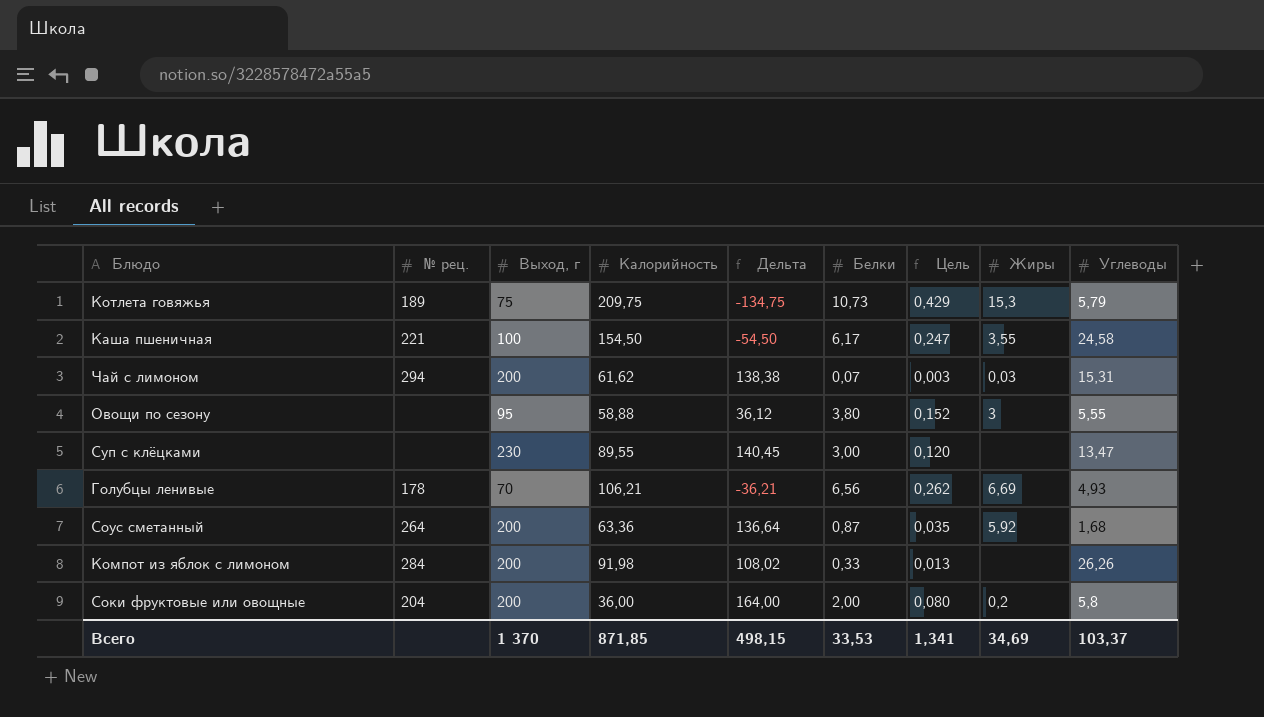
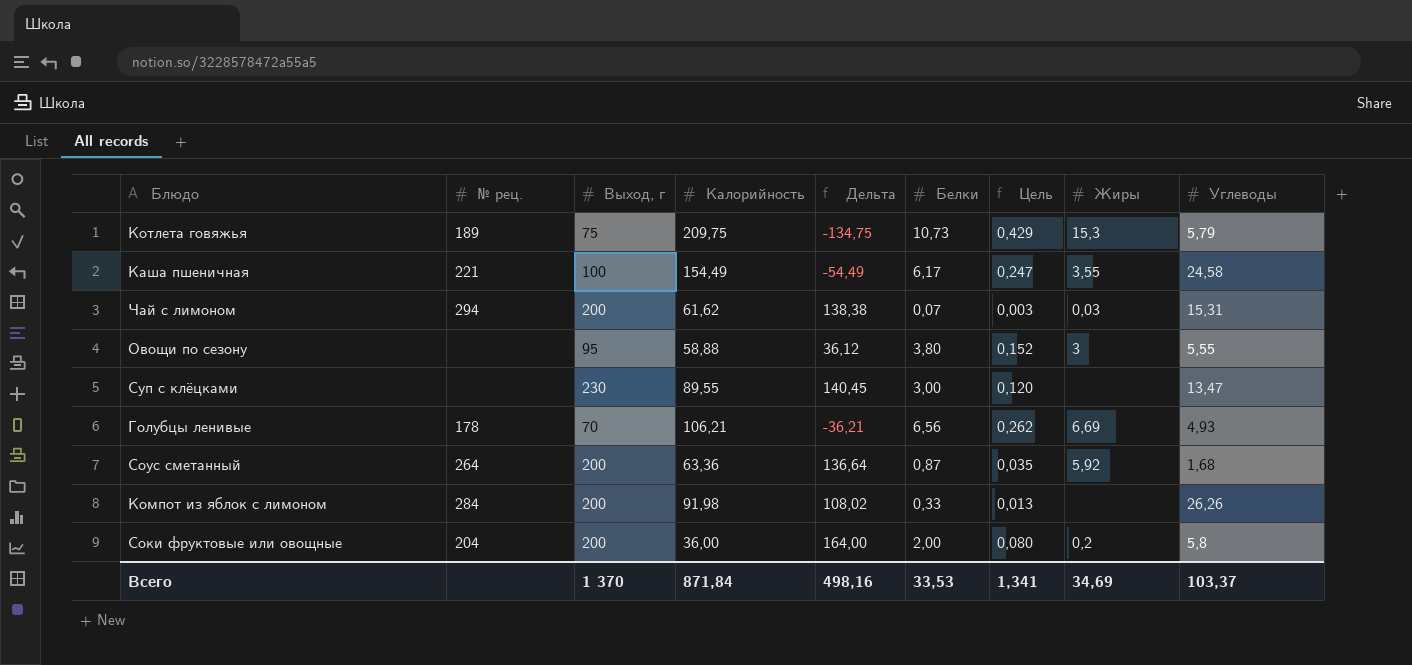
Каша пшеничная | Калорийность: 154,50 -> 154,49
Каша пшеничная | Дельта: -54,50 -> -54,49
Всего | Калорийность: 871,85 -> 871,84
Всего | Дельта: 498,15 -> 498,16

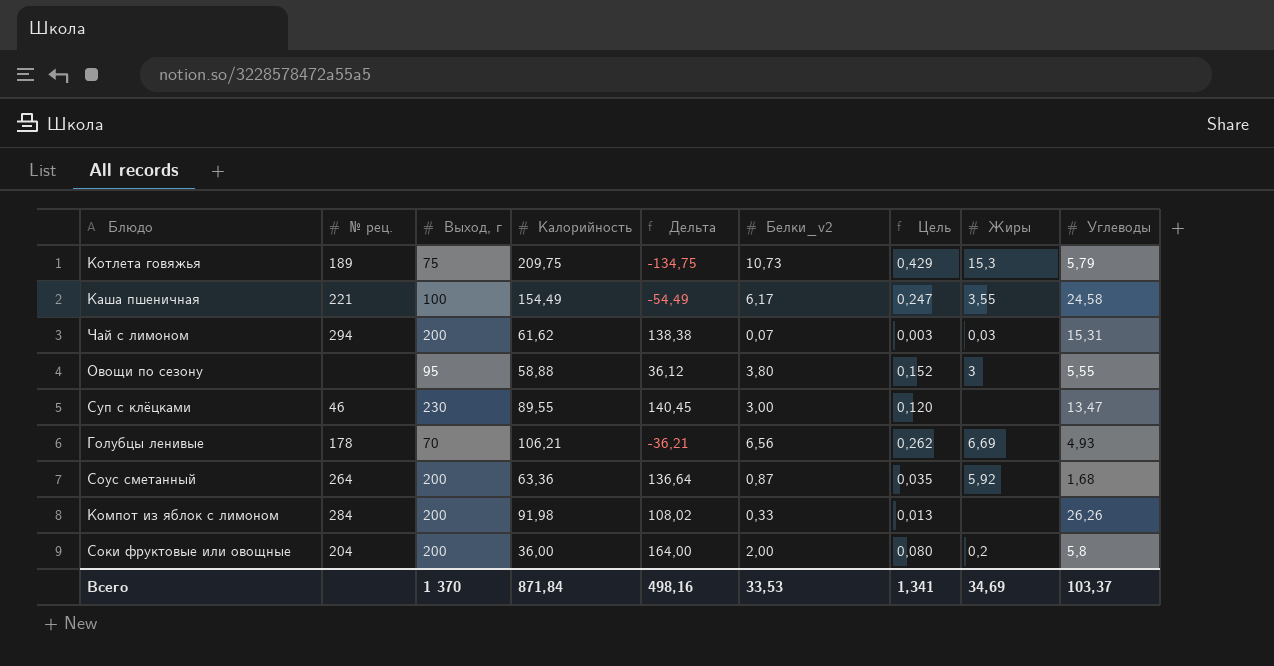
column name: Белки -> Белки_v2
Суп с клёцками | № рец.: none -> 46

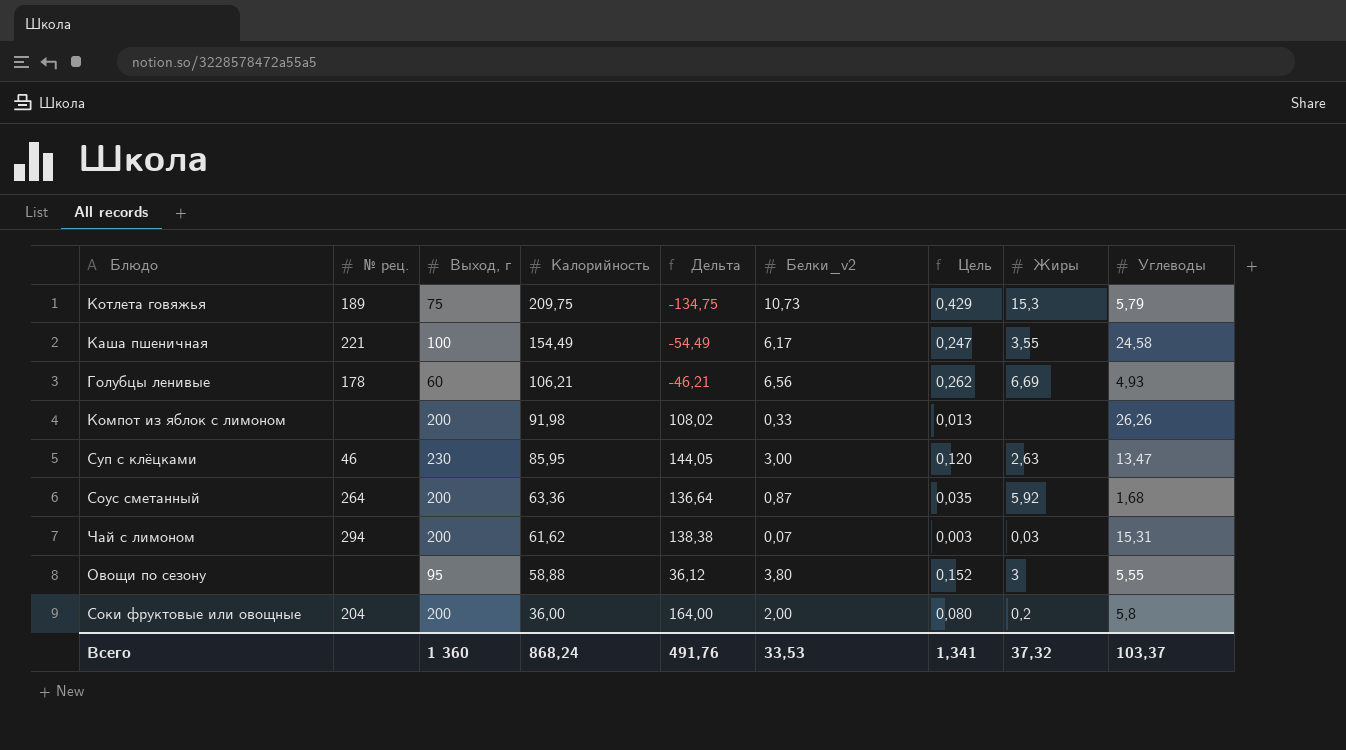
row order: none -> Калорийность descending
Голубцы ленивые | Выход, г: 70 -> 60
Голубцы ленивые | Дельта: -36,21 -> -46,21
Компот из яблок с лимоном | № рец.: 284 -> none
Суп с клёцками | Калорийность: 89,55 -> 85,95
Суп с клёцками | Дельта: 140,45 -> 144,05
Суп с клёцками | Жиры: none -> 2,63
Всего | Выход, г: 1 370 -> 1 360
Всего | Калорийность: 871,84 -> 868,24
Всего | Дельта: 498,16 -> 491,76
Всего | Жиры: 34,69 -> 37,32

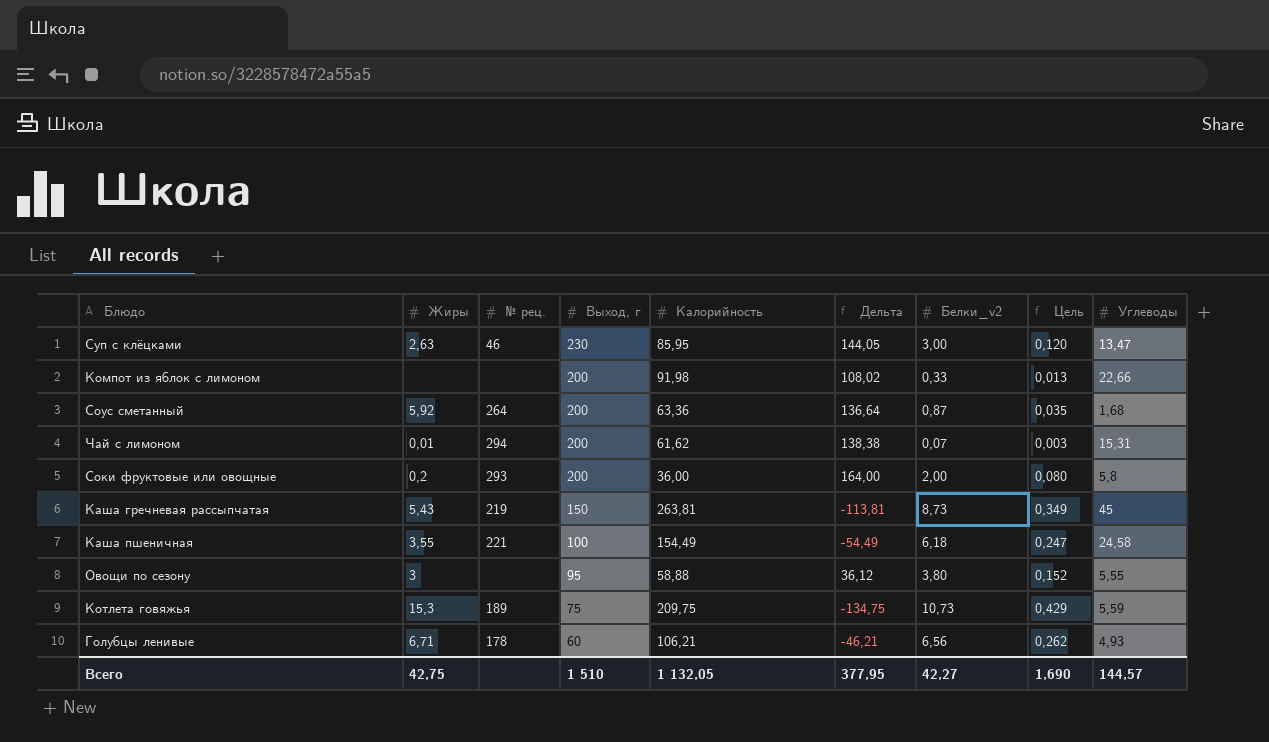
row order: Калорийность descending -> Выход, г descending
column Жиры | position: 8 -> 2
Компот из яблок с лимоном | Углеводы: 26,26 -> 22,66
Чай с лимоном | Жиры: 0,03 -> 0,01
Соки фруктовые или овощные | № рец.: 204 -> 293
row Каша гречневая рассыпчатая: none -> 5,43 | 219 | 150 | 263,81 | -113,81 | 8,73 | 0,349 | 45
Каша пшеничная | Белки_v2: 6,17 -> 6,18
Котлета говяжья | Углеводы: 5,79 -> 5,59
Голубцы ленивые | Жиры: 6,69 -> 6,71
Всего | Жиры: 37,32 -> 42,75
Всего | Выход, г: 1 360 -> 1 510
Всего | Калорийность: 868,24 -> 1 132,05
Всего | Дельта: 491,76 -> 377,95
Всего | Белки_v2: 33,53 -> 42,27
Всего | Цель: 1,341 -> 1,690
Всего | Углеводы: 103,37 -> 144,57

